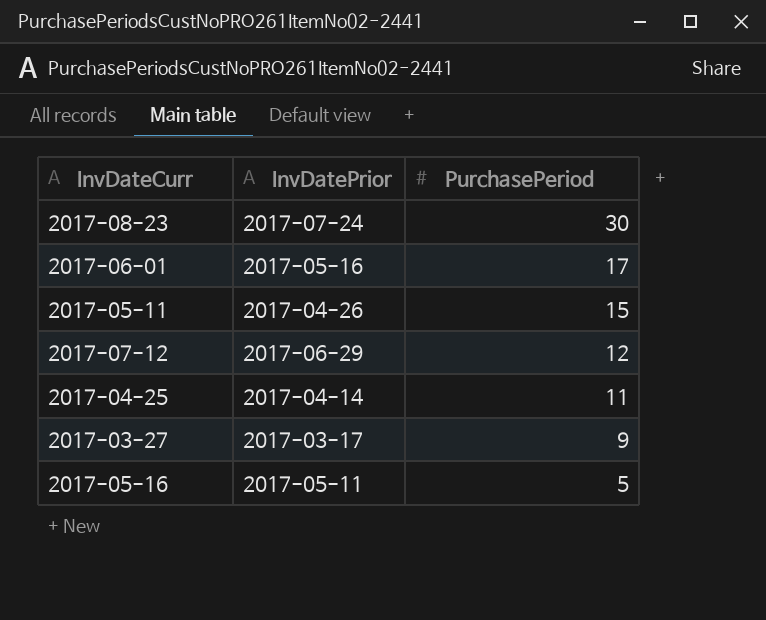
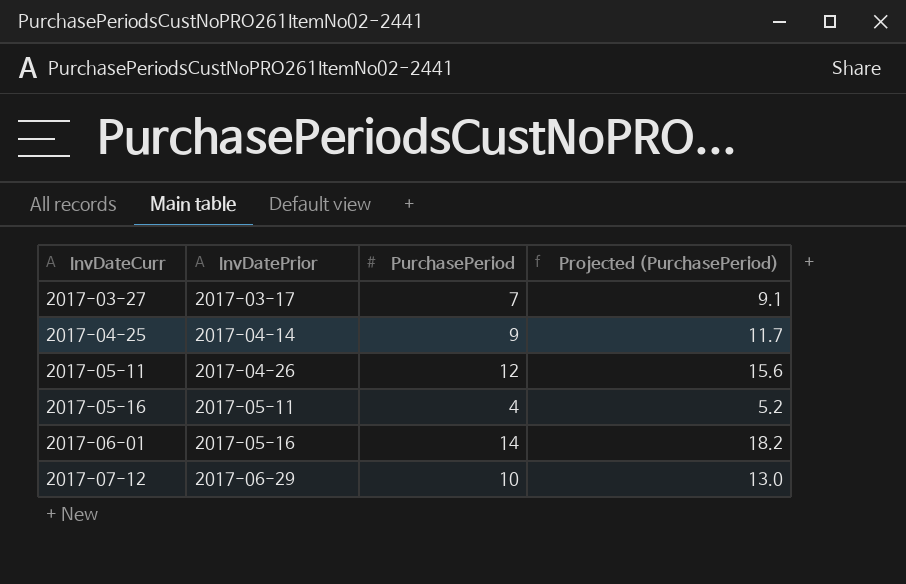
row order: PurchasePeriod descending -> InvDateCurr ascending
column Projected (PurchasePeriod) | formula: none -> [PurchasePeriod] * 1.3
row 2017-08-23: 2017-07-24 | 30 -> none
2017-03-27 | PurchasePeriod: 9 -> 7
2017-04-25 | PurchasePeriod: 11 -> 9
2017-05-11 | PurchasePeriod: 15 -> 12
2017-05-16 | PurchasePeriod: 5 -> 4
2017-06-01 | PurchasePeriod: 17 -> 14
2017-07-12 | PurchasePeriod: 12 -> 10

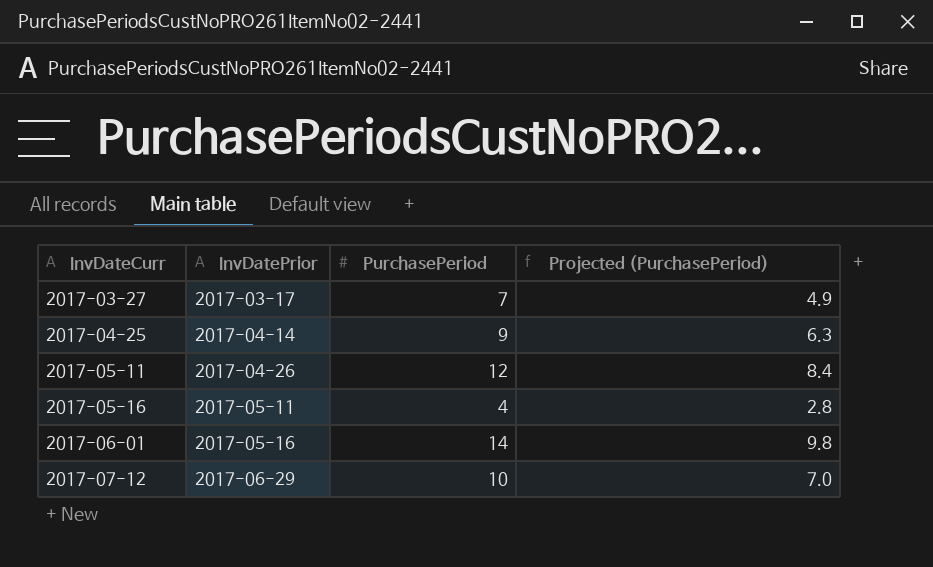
column Projected (PurchasePeriod) | formula: [PurchasePeriod] * 1.3 -> [PurchasePeriod] * 0.7

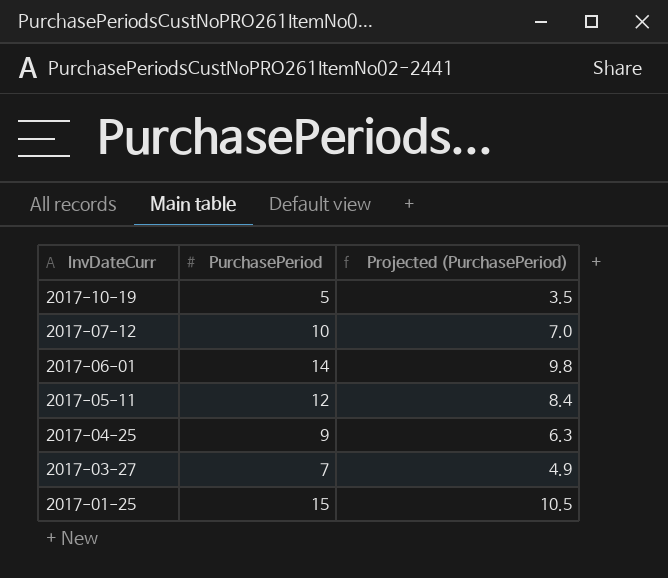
row order: InvDateCurr ascending -> InvDateCurr descending
column InvDatePrior | position: 2 -> none
row 2017-05-16: 2017-05-11 | 4 | 2.8 -> none
row 2017-10-19: none -> 5 | 3.5
row 2017-01-25: none -> 15 | 10.5

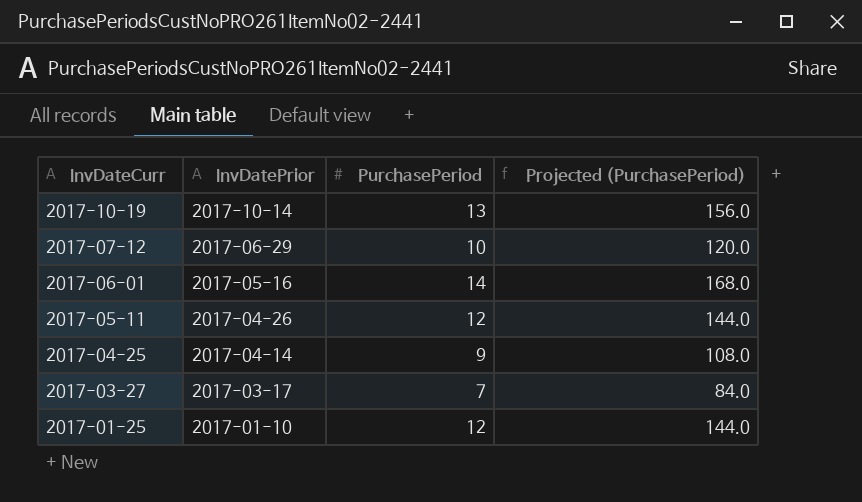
column InvDatePrior | position: none -> 2
column Projected (PurchasePeriod) | formula: [PurchasePeriod] * 0.7 -> [PurchasePeriod] * 12
2017-10-19 | PurchasePeriod: 5 -> 13
2017-01-25 | PurchasePeriod: 15 -> 12

